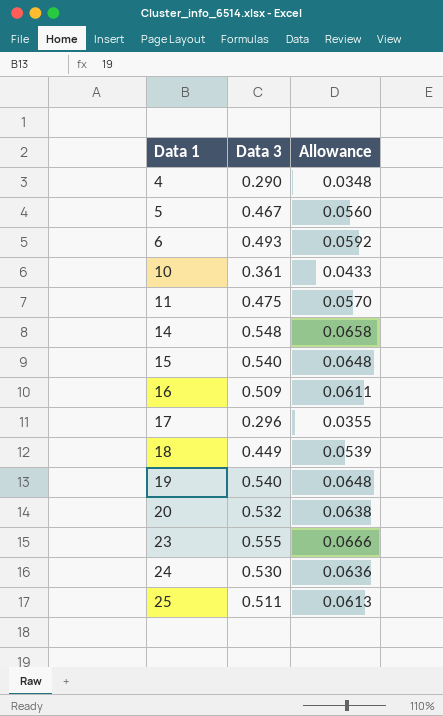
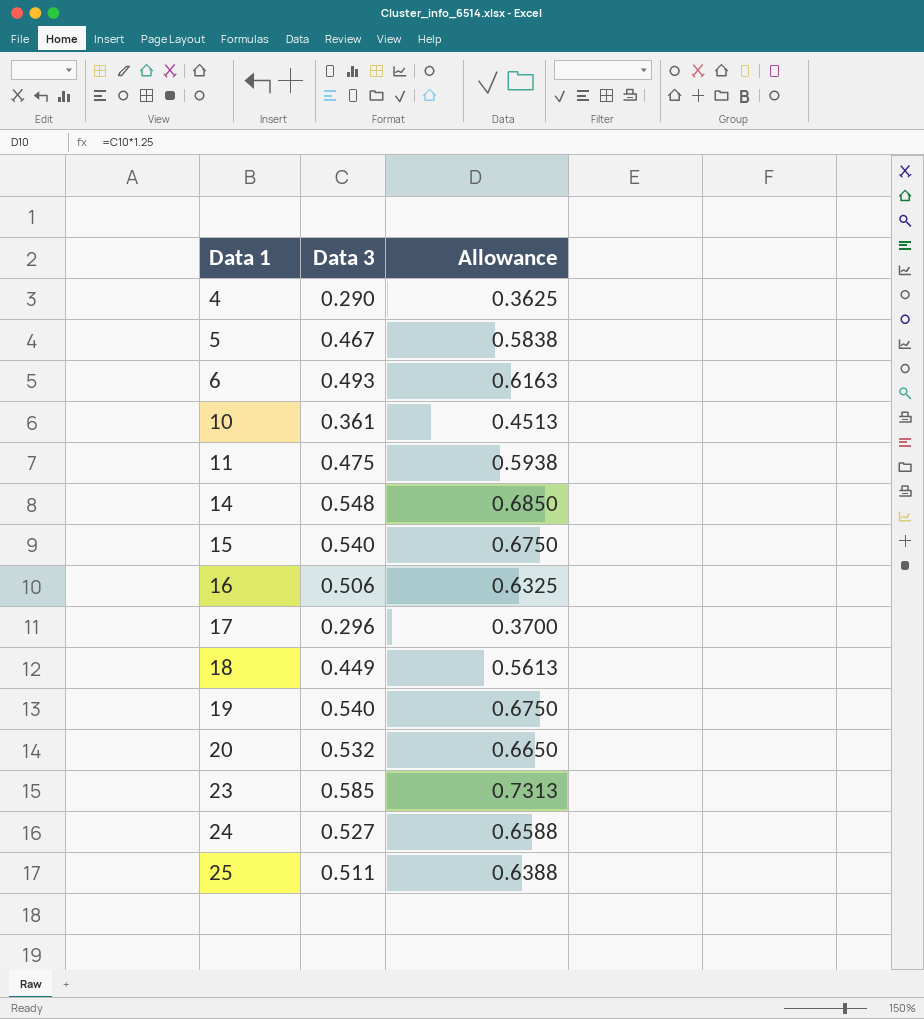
column Allowance | formula: [Data 3] * 0.12 -> [Data 3] * 1.25
16 | Data 3: 0.509 -> 0.506
23 | Data 3: 0.555 -> 0.585
24 | Data 3: 0.530 -> 0.527

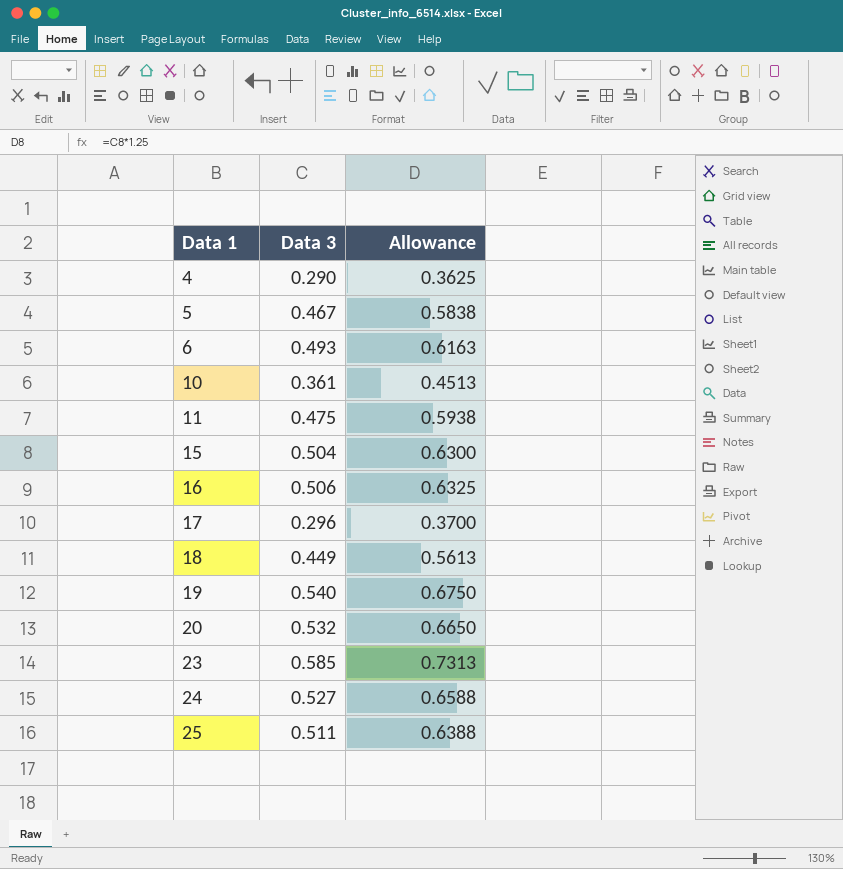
row 14: 0.548 | 0.6850 -> none
15 | Data 3: 0.540 -> 0.504
15 | Allowance: 0.6750 -> 0.6300

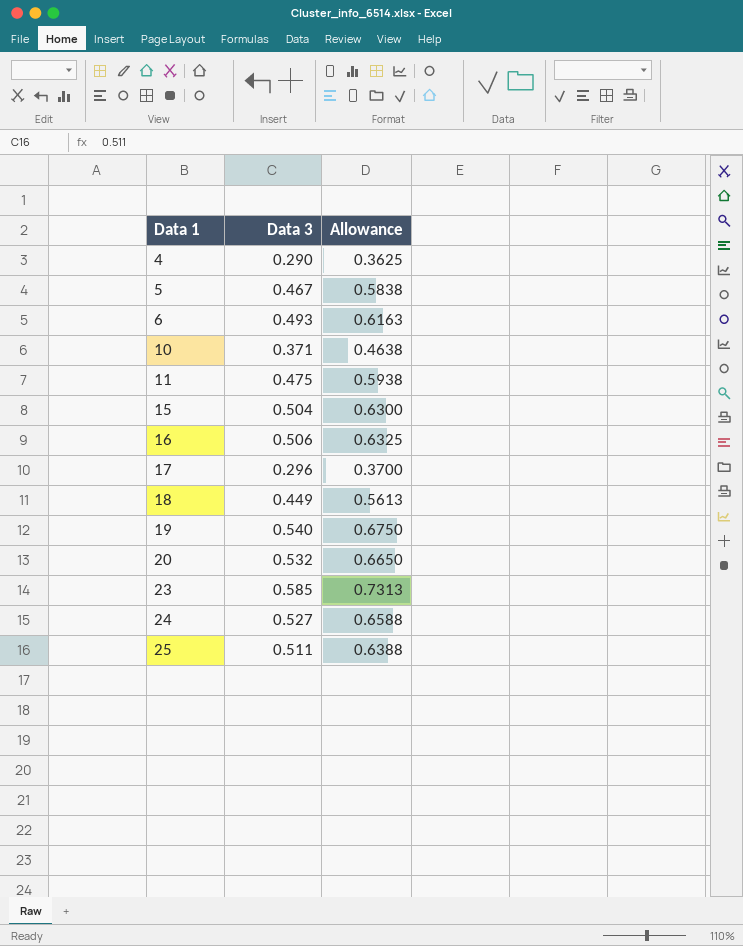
10 | Data 3: 0.361 -> 0.371
10 | Allowance: 0.4513 -> 0.4638

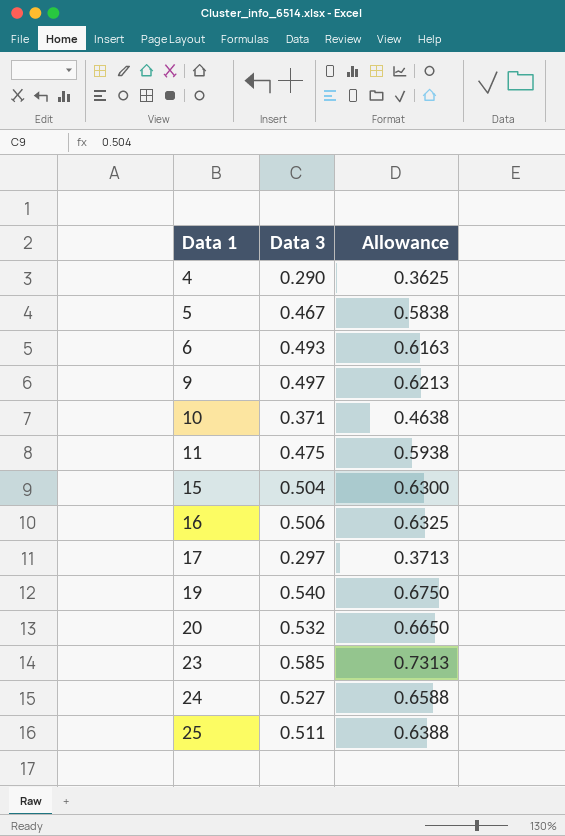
row 18: 0.449 | 0.5613 -> none
row 9: none -> 0.497 | 0.6213
17 | Data 3: 0.296 -> 0.297
17 | Allowance: 0.3700 -> 0.3713

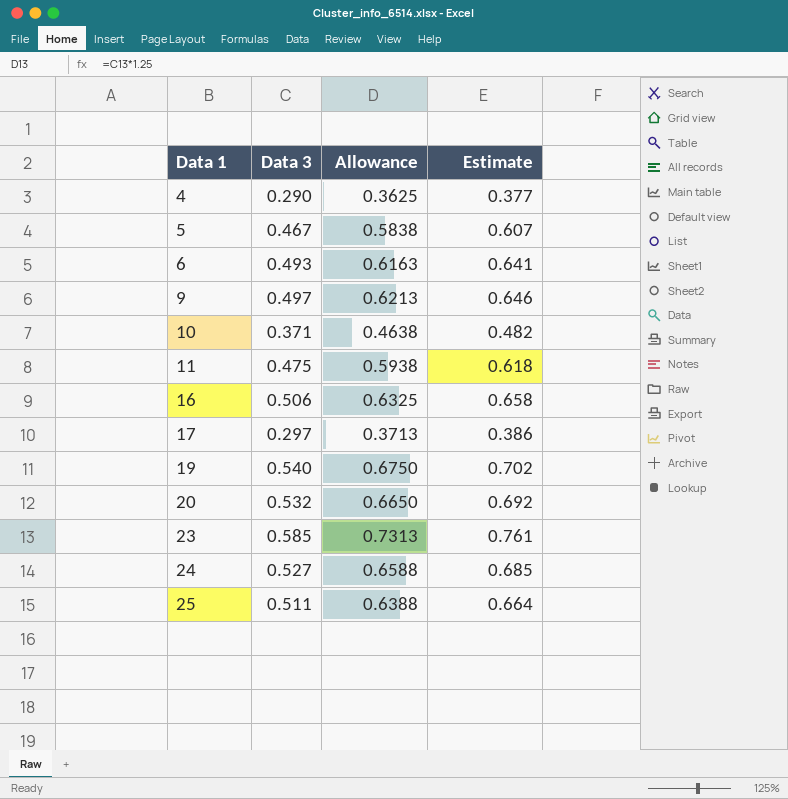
column Estimate | formula: none -> [Data 3] * 1.3
row 15: 0.504 | 0.6300 -> none

